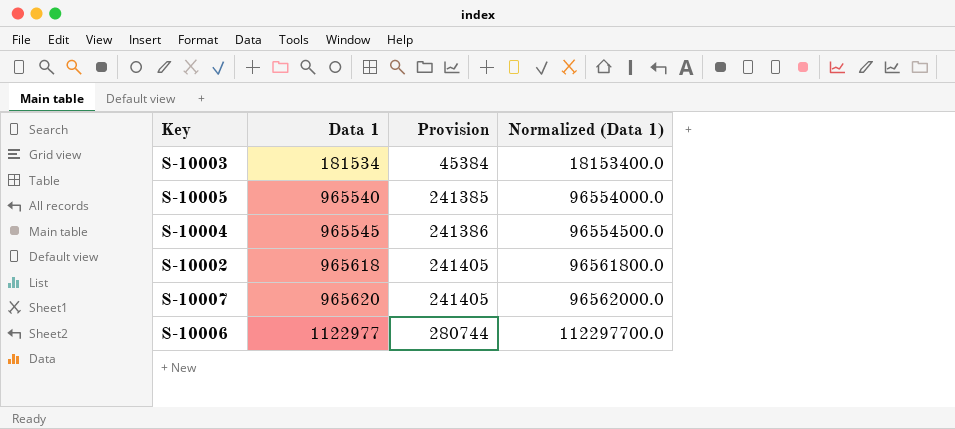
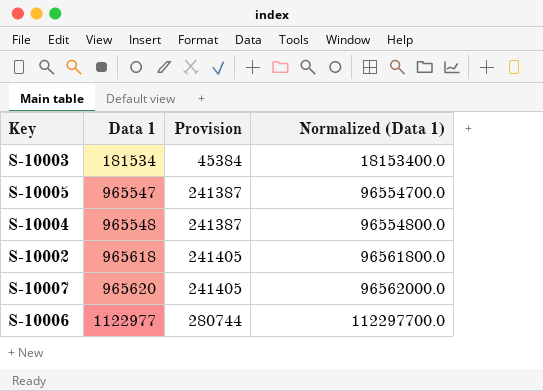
S-10005 | Data 1: 965540 -> 965547
S-10005 | Provision: 241385 -> 241387
S-10005 | Normalized (Data 1): 96554000.0 -> 96554700.0
S-10004 | Data 1: 965545 -> 965548
S-10004 | Provision: 241386 -> 241387
S-10004 | Normalized (Data 1): 96554500.0 -> 96554800.0

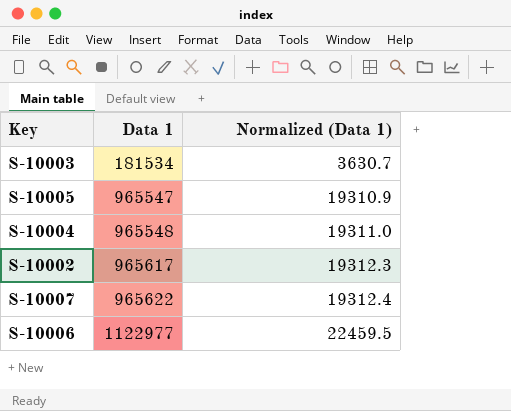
column Provision | formula: [Data 1] * 0.25 -> none
column Normalized (Data 1) | formula: [Data 1] * 100 -> [Data 1] * 0.02
S-10002 | Data 1: 965618 -> 965617
S-10007 | Data 1: 965620 -> 965622

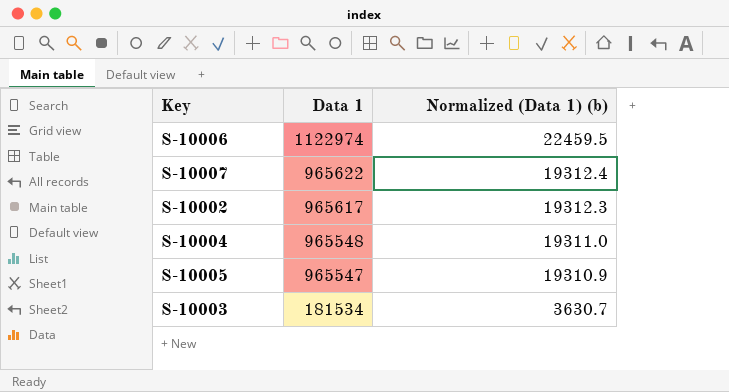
row order: Data 1 ascending -> Data 1 descending
column name: Normalized (Data 1) -> Normalized (Data 1) (b)
S-10006 | Data 1: 1122977 -> 1122974

